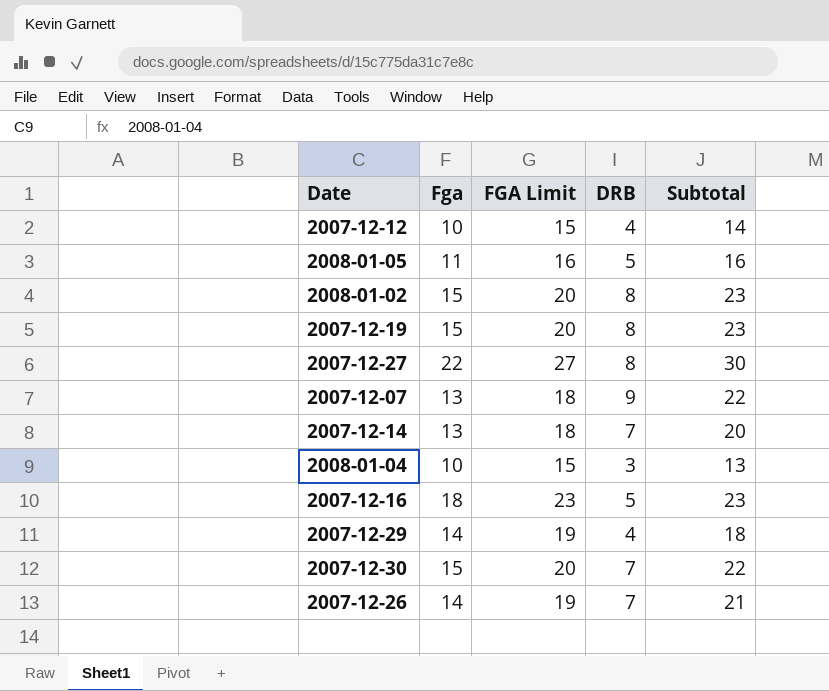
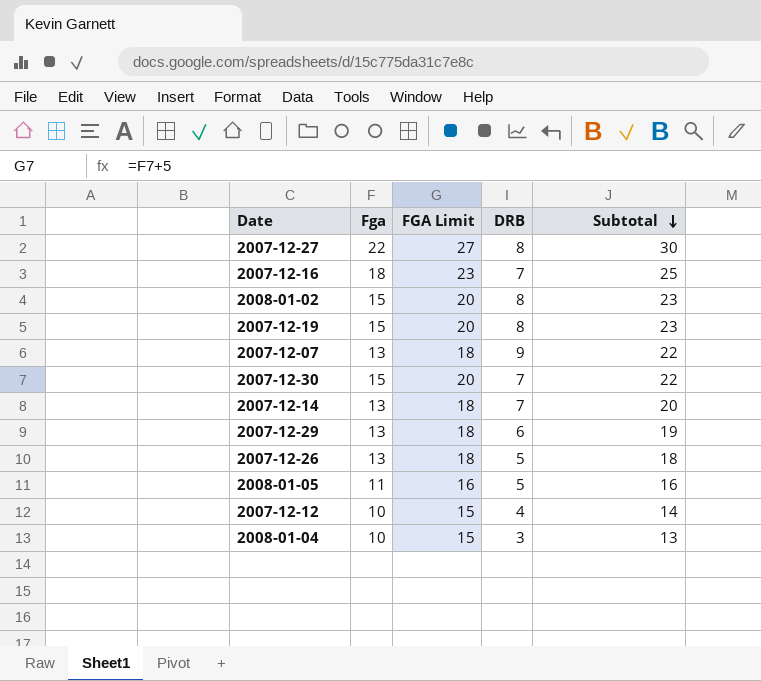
row order: none -> Subtotal descending
2007-12-16 | DRB: 5 -> 7
2007-12-16 | Subtotal: 23 -> 25
2007-12-29 | Fga: 14 -> 13
2007-12-29 | FGA Limit: 19 -> 18
2007-12-29 | DRB: 4 -> 6
2007-12-29 | Subtotal: 18 -> 19
2007-12-26 | Fga: 14 -> 13
2007-12-26 | FGA Limit: 19 -> 18
2007-12-26 | DRB: 7 -> 5
2007-12-26 | Subtotal: 21 -> 18

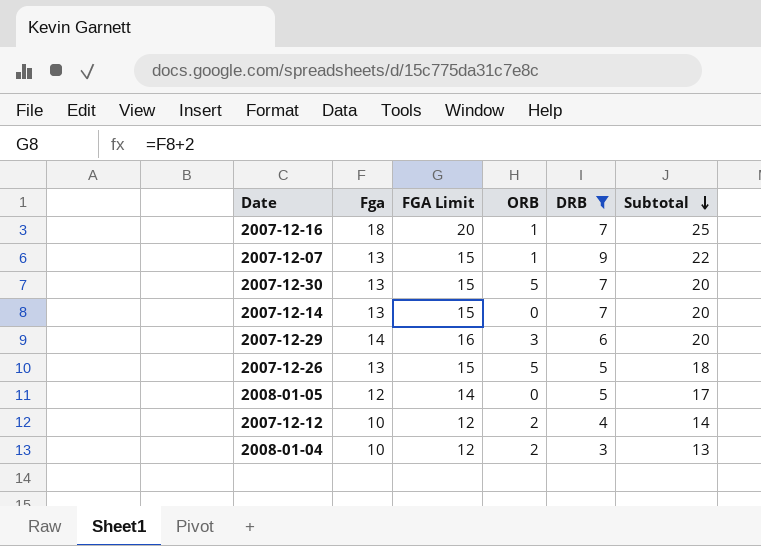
filter: none -> DRB != 8
column FGA Limit | formula: [Fga] + 5 -> [Fga] + 2
column ORB | position: none -> 4
2007-12-30 | Fga: 15 -> 13
2007-12-30 | Subtotal: 22 -> 20
2007-12-29 | Fga: 13 -> 14
2007-12-29 | Subtotal: 19 -> 20
2008-01-05 | Fga: 11 -> 12
2008-01-05 | Subtotal: 16 -> 17

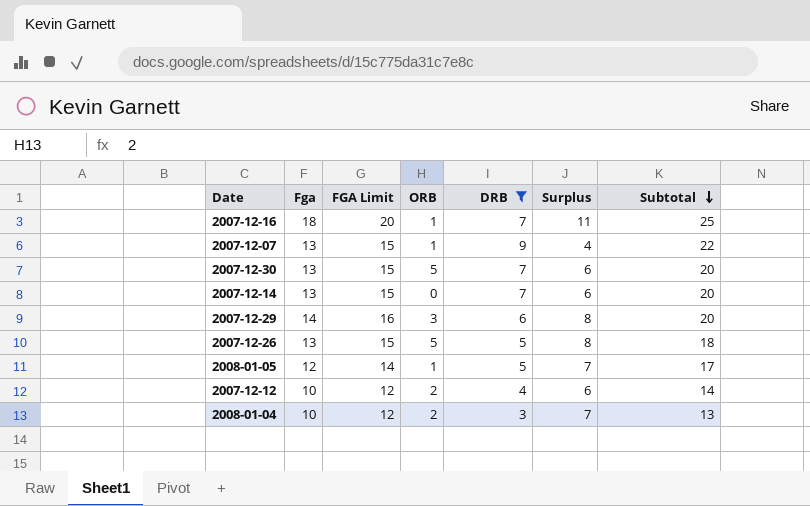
column Surplus | formula: none -> [Fga] - [DRB]
2008-01-05 | ORB: 0 -> 1

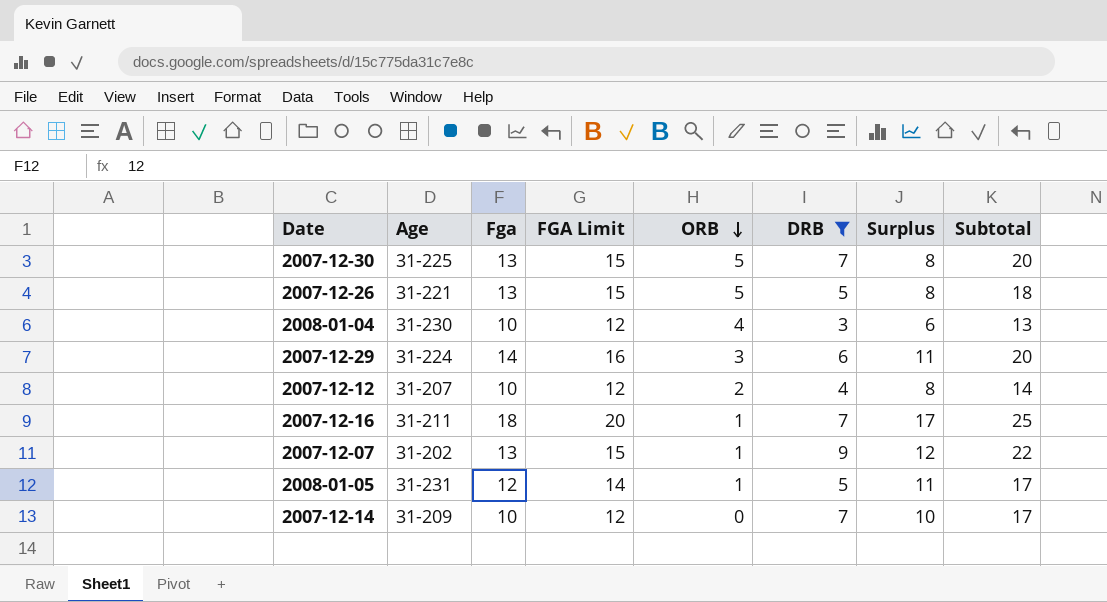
row order: Subtotal descending -> ORB descending
column Age | position: none -> 2
column Surplus | formula: [Fga] - [DRB] -> [Fga] - [ORB]
2008-01-04 | ORB: 2 -> 4
2007-12-14 | Fga: 13 -> 10
2007-12-14 | FGA Limit: 15 -> 12
2007-12-14 | Subtotal: 20 -> 17

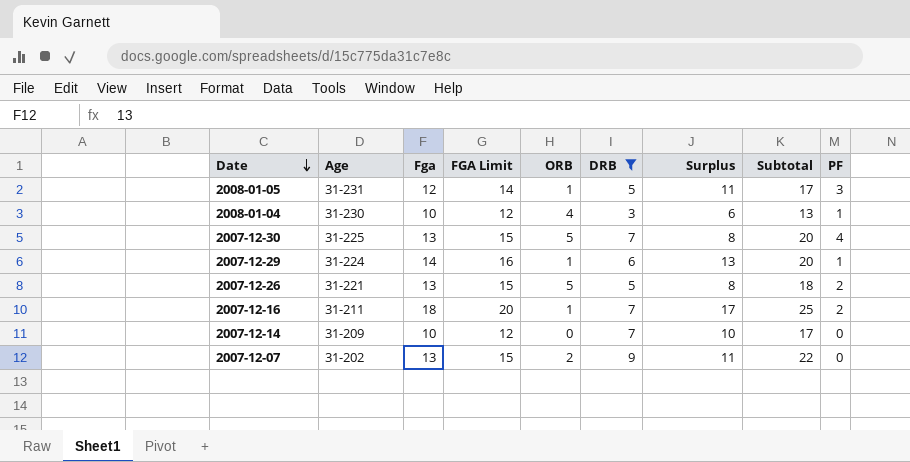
row order: ORB descending -> Date descending
column PF | position: none -> 9
row 2007-12-12: 31-207 | 10 | 12 | 2 | 4 | 8 | 14 -> none
2007-12-29 | ORB: 3 -> 1
2007-12-29 | Surplus: 11 -> 13
2007-12-07 | ORB: 1 -> 2
2007-12-07 | Surplus: 12 -> 11

